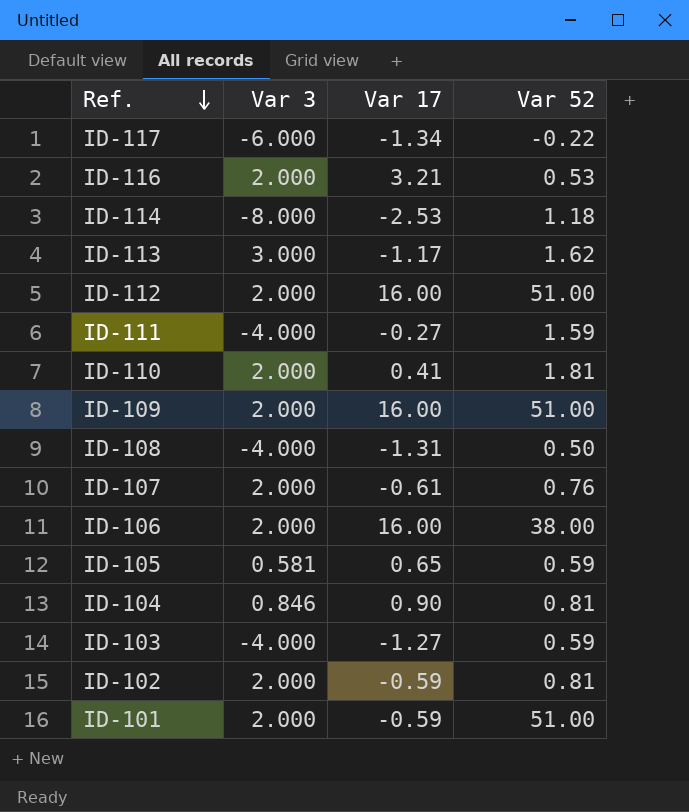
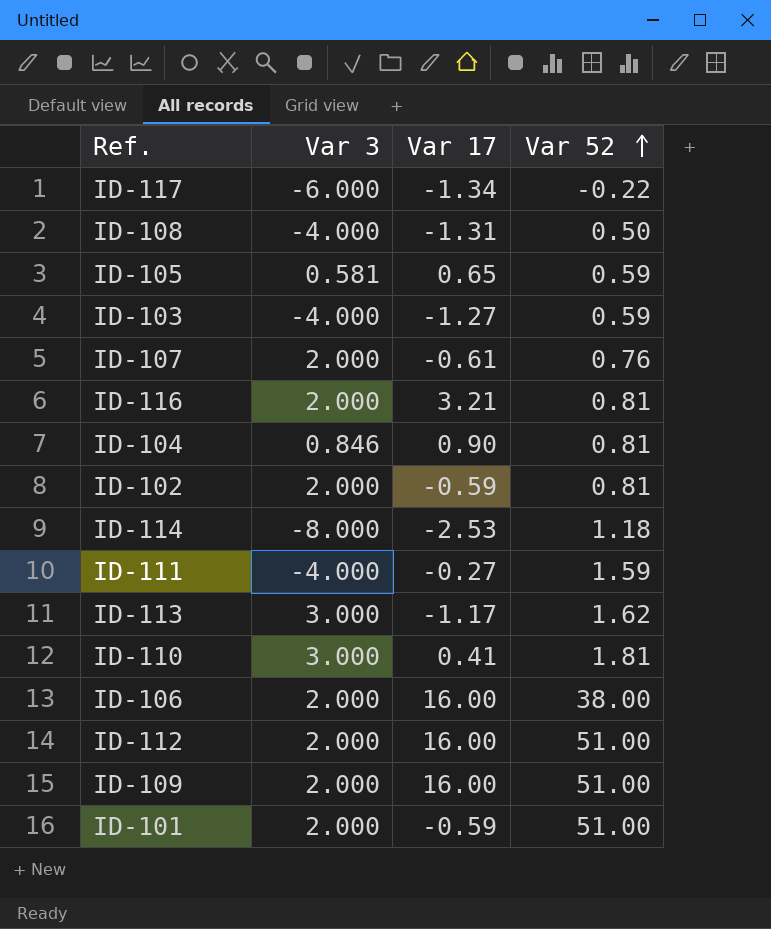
row order: Ref. descending -> Var 52 ascending
ID-116 | Var 52: 0.53 -> 0.81
ID-110 | Var 3: 2.000 -> 3.000

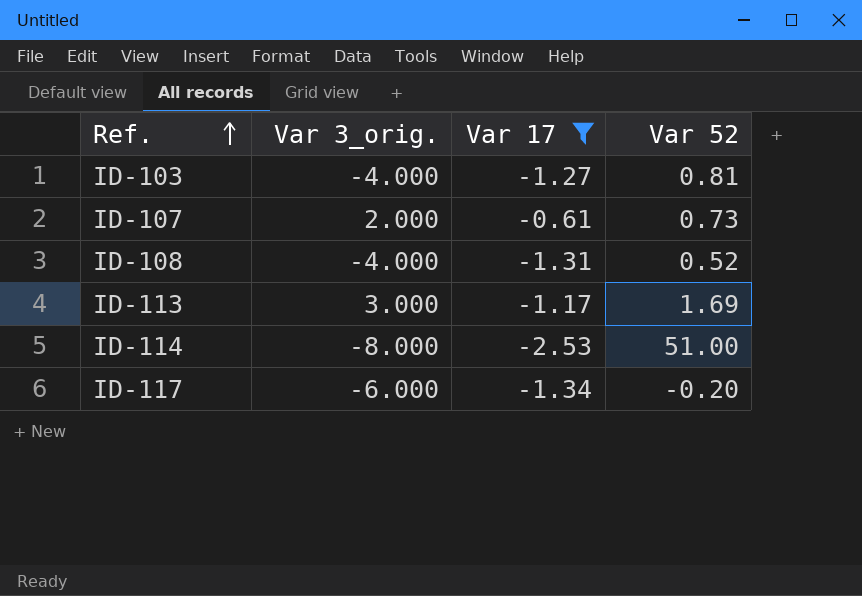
filter: none -> Var 17 <= -0.61
row order: Var 52 ascending -> Ref. ascending
column name: Var 3 -> Var 3_orig.
ID-103 | Var 52: 0.59 -> 0.81
ID-107 | Var 52: 0.76 -> 0.73
ID-108 | Var 52: 0.50 -> 0.52
ID-113 | Var 52: 1.62 -> 1.69
ID-114 | Var 52: 1.18 -> 51.00
ID-117 | Var 52: -0.22 -> -0.20

